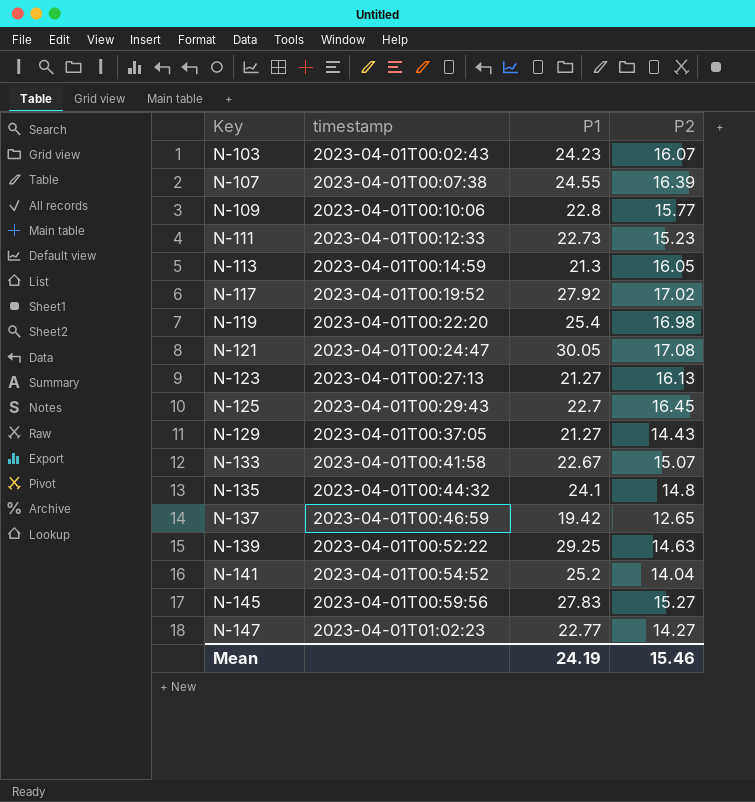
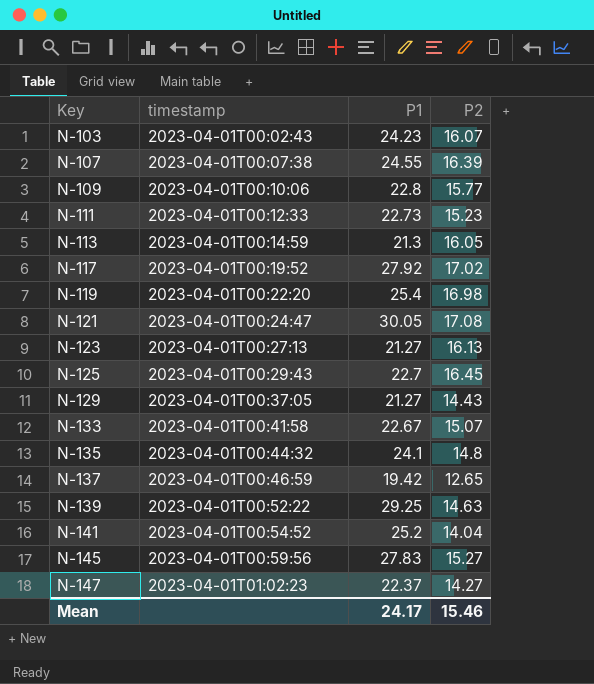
N-147 | P1: 22.77 -> 22.37
Mean | P1: 24.19 -> 24.17

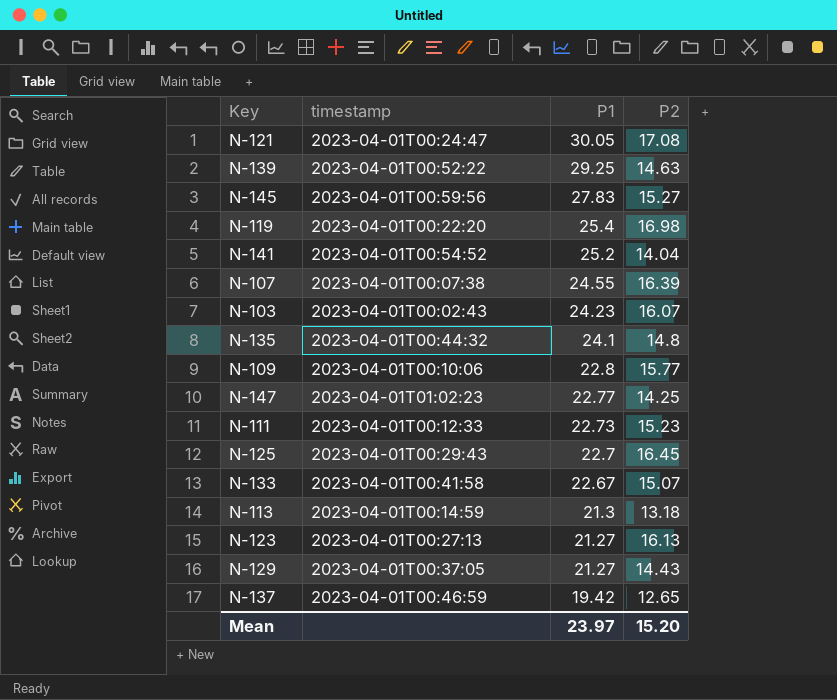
row order: Key ascending -> P1 descending
row N-117: 2023-04-01T00:19:52 | 27.92 | 17.02 -> none
N-147 | P1: 22.37 -> 22.77
N-147 | P2: 14.27 -> 14.25
N-113 | P2: 16.05 -> 13.18
Mean | P1: 24.17 -> 23.97
Mean | P2: 15.46 -> 15.20

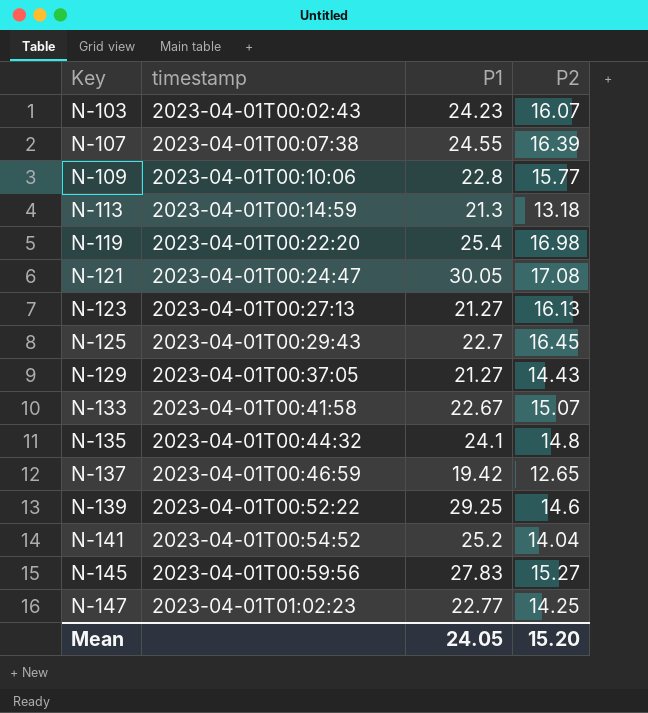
row order: P1 descending -> Key ascending
row N-111: 2023-04-01T00:12:33 | 22.73 | 15.23 -> none
N-139 | P2: 14.63 -> 14.6
Mean | P1: 23.97 -> 24.05

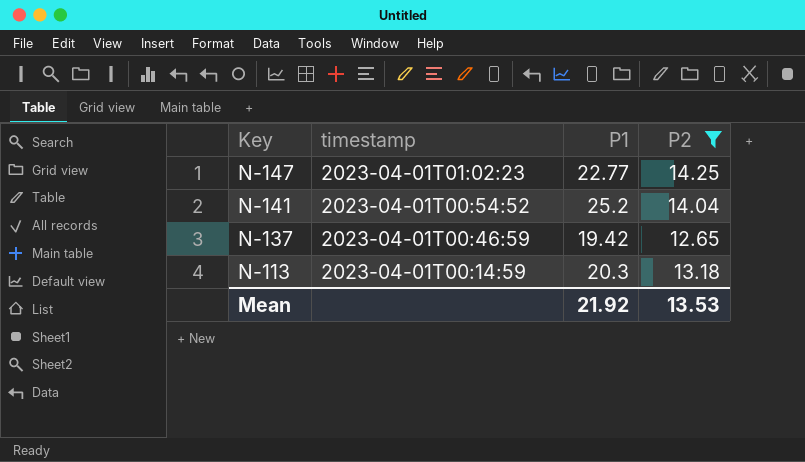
filter: none -> P2 <= 14.25
row order: Key ascending -> Key descending
N-113 | P1: 21.3 -> 20.3
Mean | P1: 24.05 -> 21.92
Mean | P2: 15.20 -> 13.53

